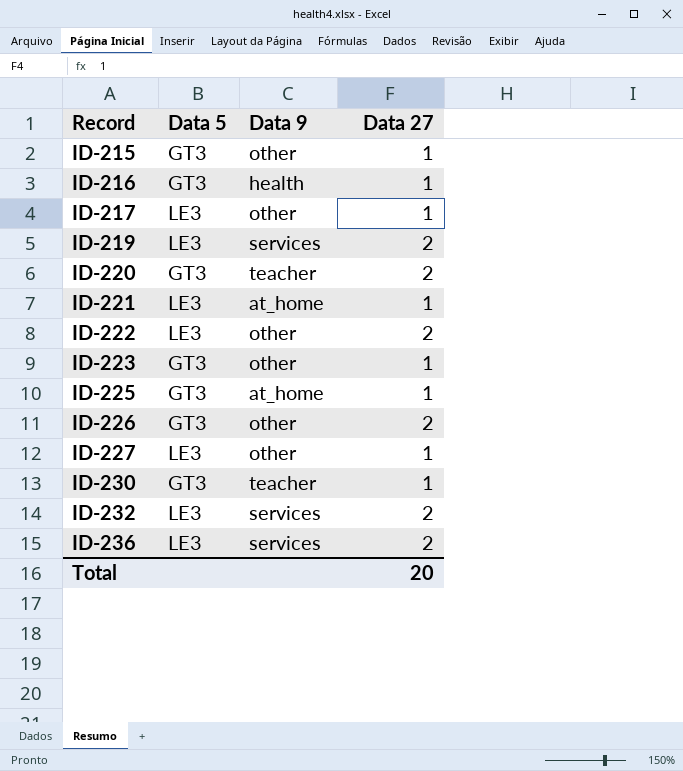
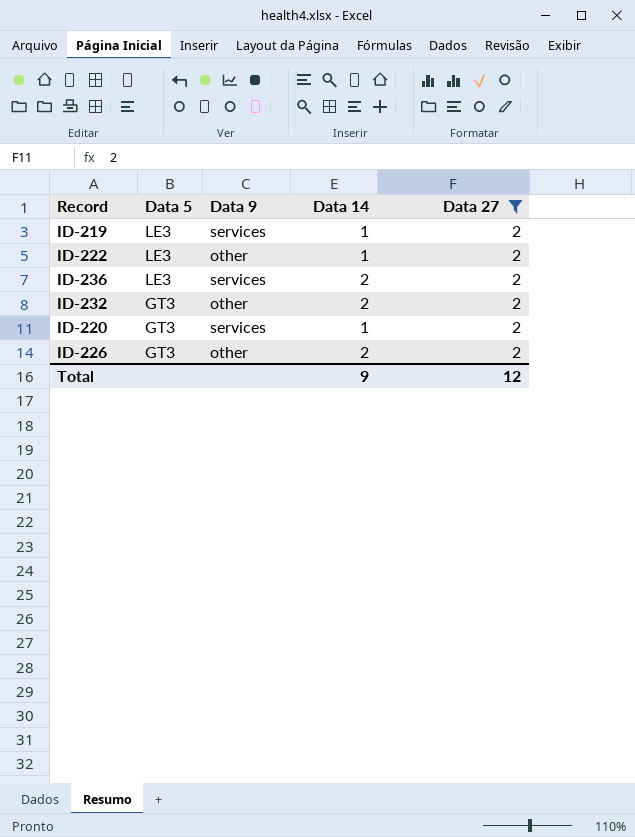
filter: none -> Data 27 = 2
row order: Record ascending -> Data 5 descending
column Data 14 | position: none -> 4
ID-232 | Data 5: LE3 -> GT3
ID-232 | Data 9: services -> other
ID-220 | Data 9: teacher -> services
Total | Data 27: 20 -> 12

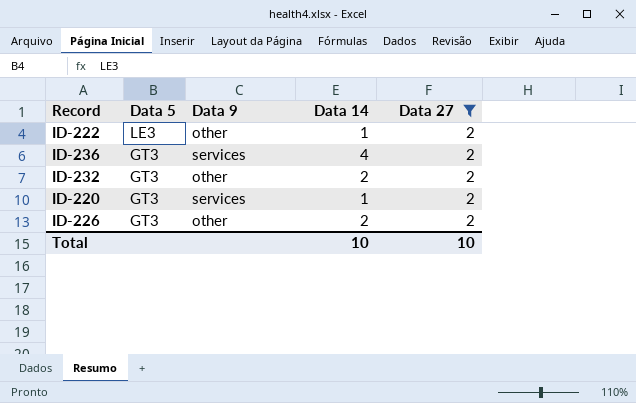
row ID-219: LE3 | services | 1 | 2 -> none
ID-236 | Data 5: LE3 -> GT3
ID-236 | Data 14: 2 -> 4
Total | Data 14: 9 -> 10
Total | Data 27: 12 -> 10

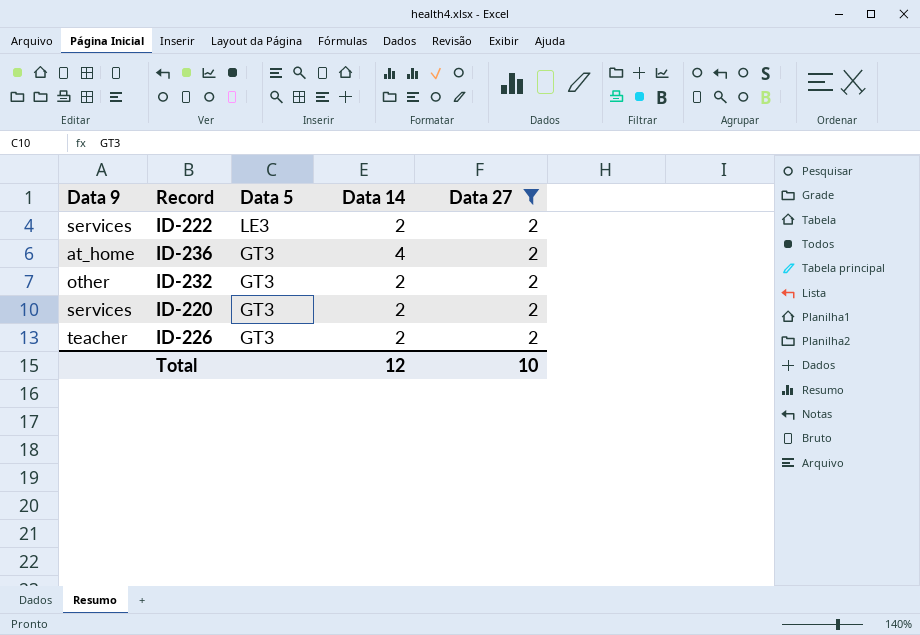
column Data 9 | position: 3 -> 1
ID-222 | Data 9: other -> services
ID-222 | Data 14: 1 -> 2
ID-236 | Data 9: services -> at_home
ID-220 | Data 14: 1 -> 2
ID-226 | Data 9: other -> teacher
Total | Data 14: 10 -> 12

